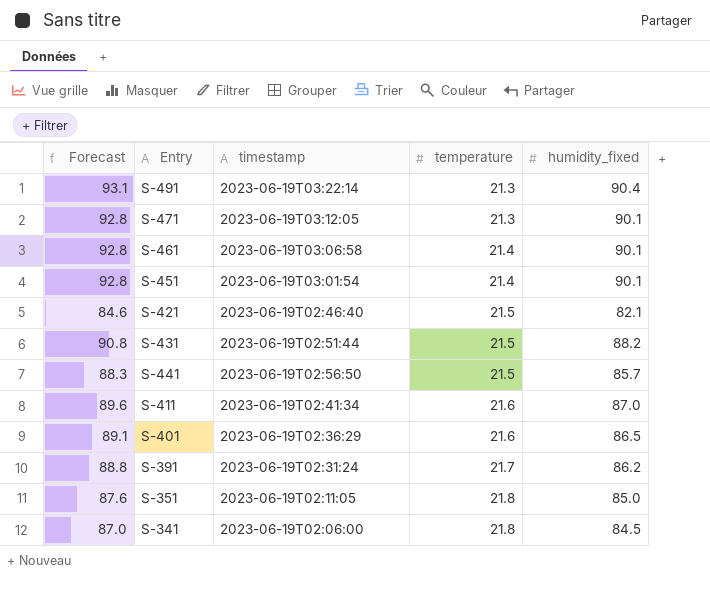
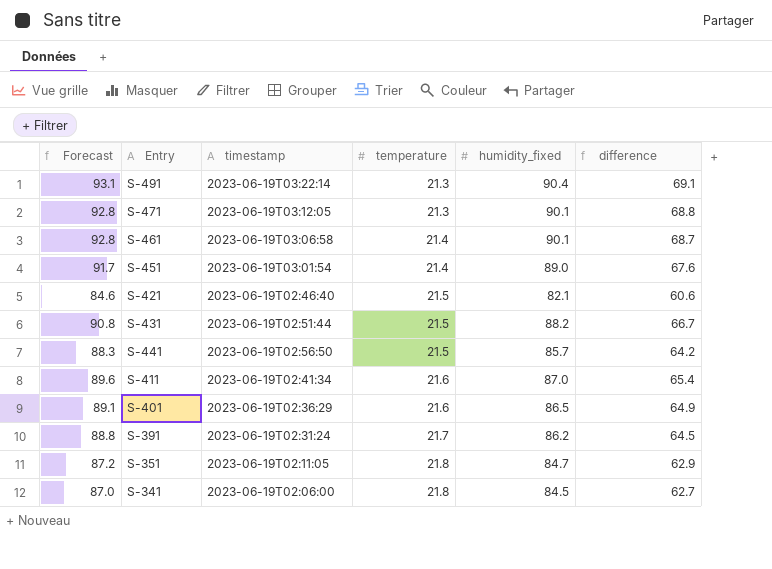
column difference | formula: none -> [humidity_fixed] - [temperature]
S-451 | Forecast: 92.8 -> 91.7
S-451 | humidity_fixed: 90.1 -> 89.0
S-351 | Forecast: 87.6 -> 87.2
S-351 | humidity_fixed: 85.0 -> 84.7

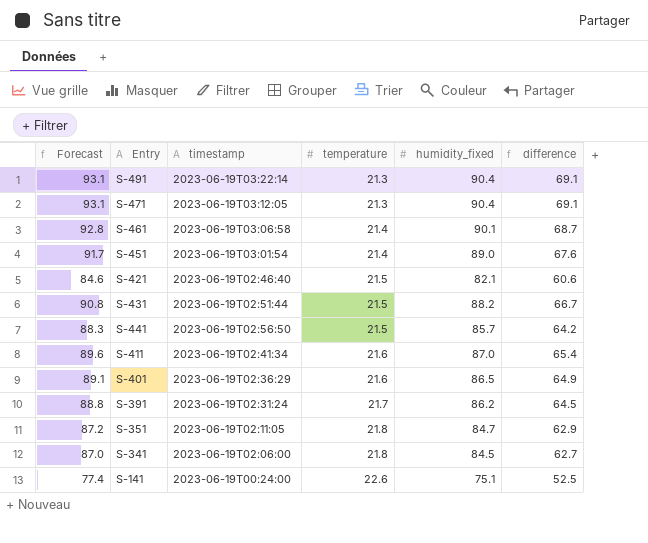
S-471 | Forecast: 92.8 -> 93.1
S-471 | humidity_fixed: 90.1 -> 90.4
S-471 | difference: 68.8 -> 69.1
row S-141: none -> 77.4 | 2023-06-19T00:24:00 | 22.6 | 75.1 | 52.5

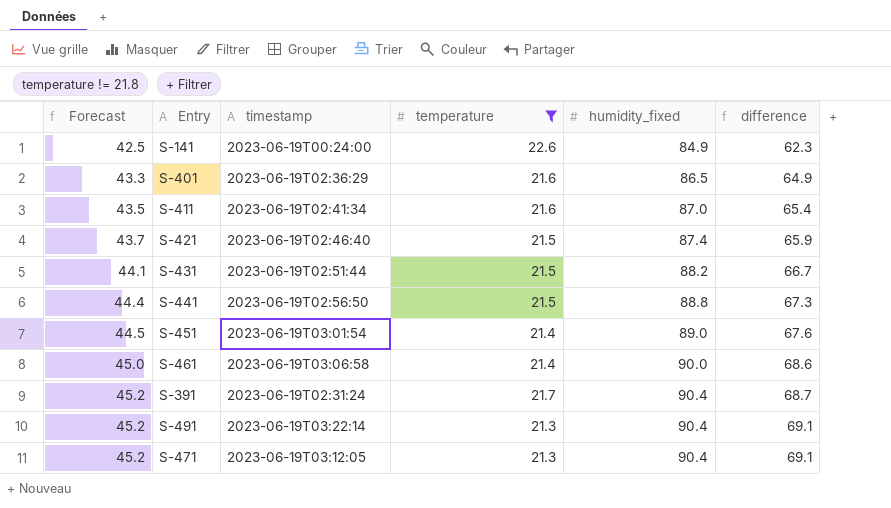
filter: none -> temperature != 21.8
row order: temperature ascending -> Forecast ascending
column Forecast | formula: [humidity_fixed] * 1.03 -> [humidity_fixed] * 0.5
S-141 | humidity_fixed: 75.1 -> 84.9
S-141 | difference: 52.5 -> 62.3
S-421 | humidity_fixed: 82.1 -> 87.4
S-421 | difference: 60.6 -> 65.9
S-441 | humidity_fixed: 85.7 -> 88.8
S-441 | difference: 64.2 -> 67.3
S-461 | humidity_fixed: 90.1 -> 90.0
S-461 | difference: 68.7 -> 68.6
S-391 | humidity_fixed: 86.2 -> 90.4
S-391 | difference: 64.5 -> 68.7

